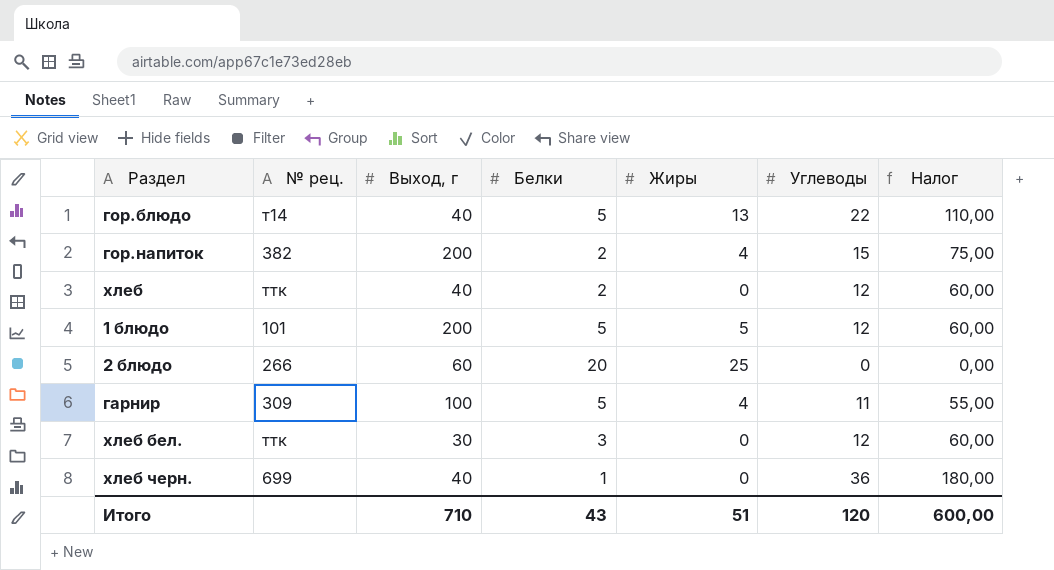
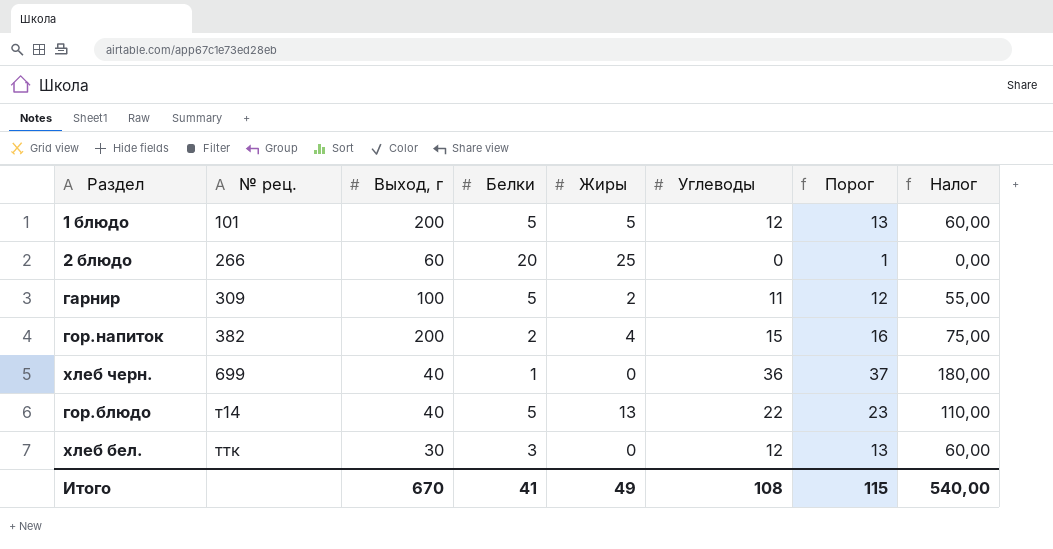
row order: none -> № рец. ascending
column Порог | formula: none -> [Углеводы] + 1
row хлеб: ттк | 40 | 2 | 0 | 12 | 60,00 -> none
гарнир | Жиры: 4 -> 2
Итого | Выход, г: 710 -> 670
Итого | Белки: 43 -> 41
Итого | Жиры: 51 -> 49
Итого | Углеводы: 120 -> 108
Итого | Налог: 600,00 -> 540,00

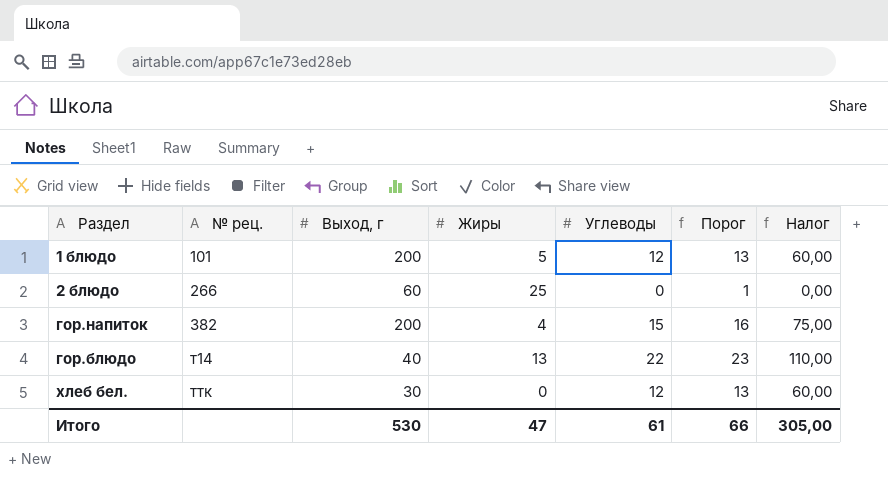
column Белки | position: 4 -> none
row гарнир: 309 | 100 | 5 | 2 | 11 | 12 | 55,00 -> none
row хлеб черн.: 699 | 40 | 1 | 0 | 36 | 37 | 180,00 -> none
Итого | Выход, г: 670 -> 530
Итого | Жиры: 49 -> 47
Итого | Углеводы: 108 -> 61
Итого | Порог: 115 -> 66
Итого | Налог: 540,00 -> 305,00

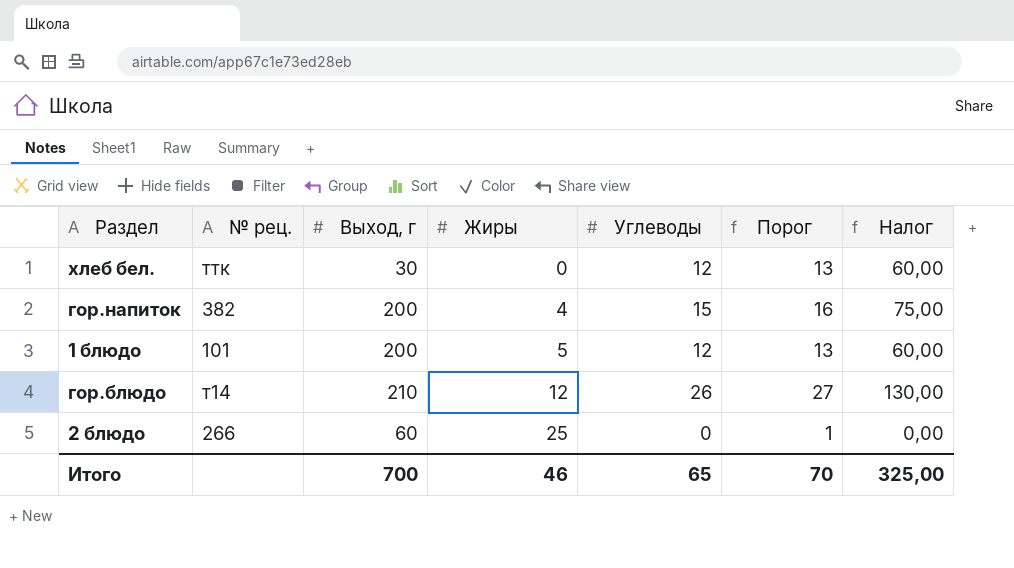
row order: № рец. ascending -> Жиры ascending
гор.блюдо | Выход, г: 40 -> 210
гор.блюдо | Жиры: 13 -> 12
гор.блюдо | Углеводы: 22 -> 26
гор.блюдо | Порог: 23 -> 27
гор.блюдо | Налог: 110,00 -> 130,00
Итого | Выход, г: 530 -> 700
Итого | Жиры: 47 -> 46
Итого | Углеводы: 61 -> 65
Итого | Порог: 66 -> 70
Итого | Налог: 305,00 -> 325,00

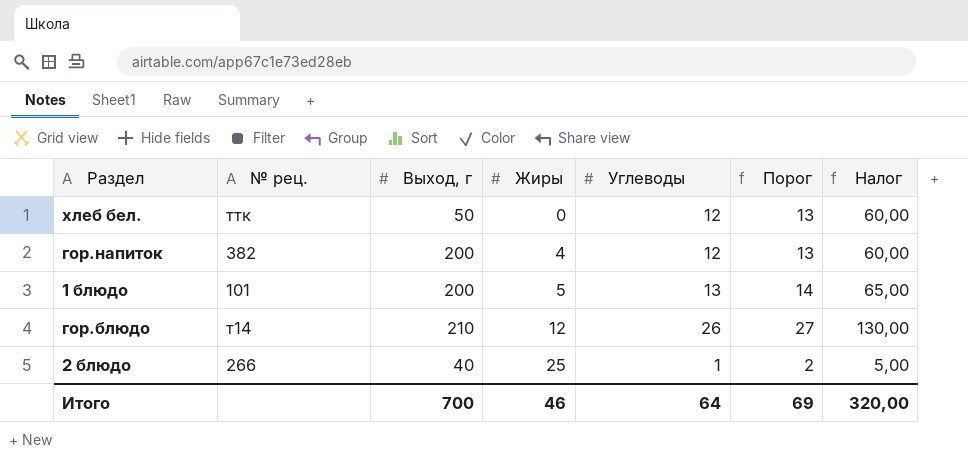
хлеб бел. | Выход, г: 30 -> 50
гор.напиток | Углеводы: 15 -> 12
гор.напиток | Порог: 16 -> 13
гор.напиток | Налог: 75,00 -> 60,00
1 блюдо | Углеводы: 12 -> 13
1 блюдо | Порог: 13 -> 14
1 блюдо | Налог: 60,00 -> 65,00
2 блюдо | Выход, г: 60 -> 40
2 блюдо | Углеводы: 0 -> 1
2 блюдо | Порог: 1 -> 2
2 блюдо | Налог: 0,00 -> 5,00
Итого | Углеводы: 65 -> 64
Итого | Порог: 70 -> 69
Итого | Налог: 325,00 -> 320,00

